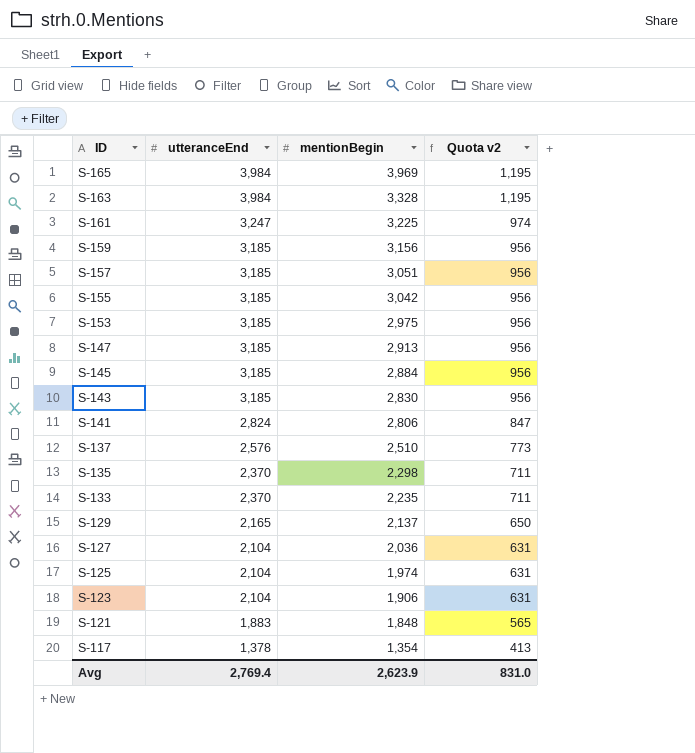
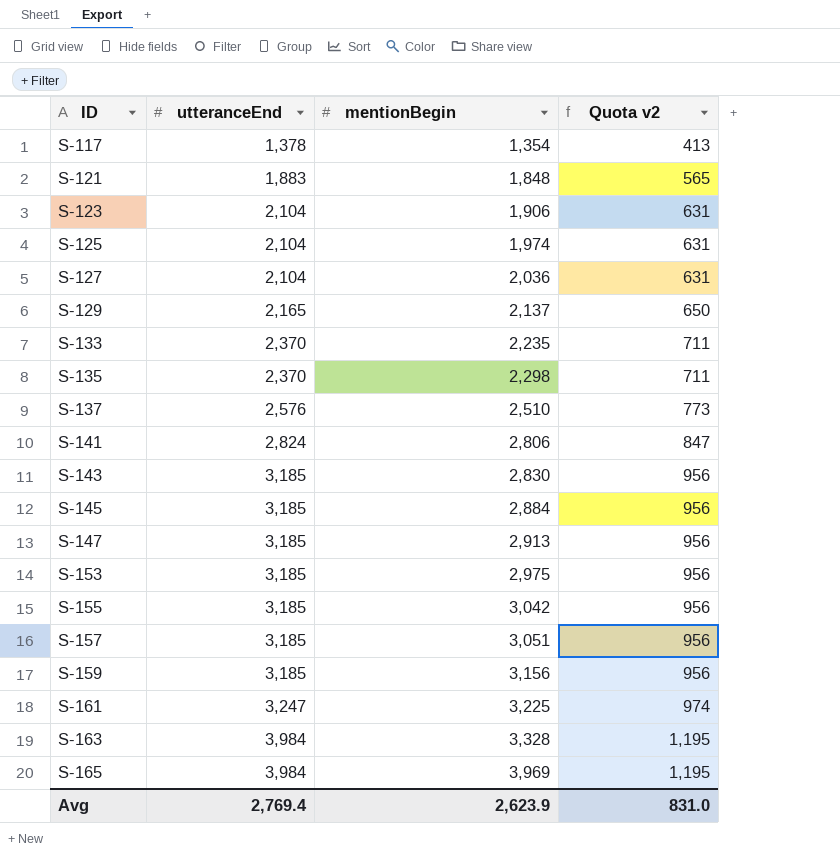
row order: ID descending -> ID ascending

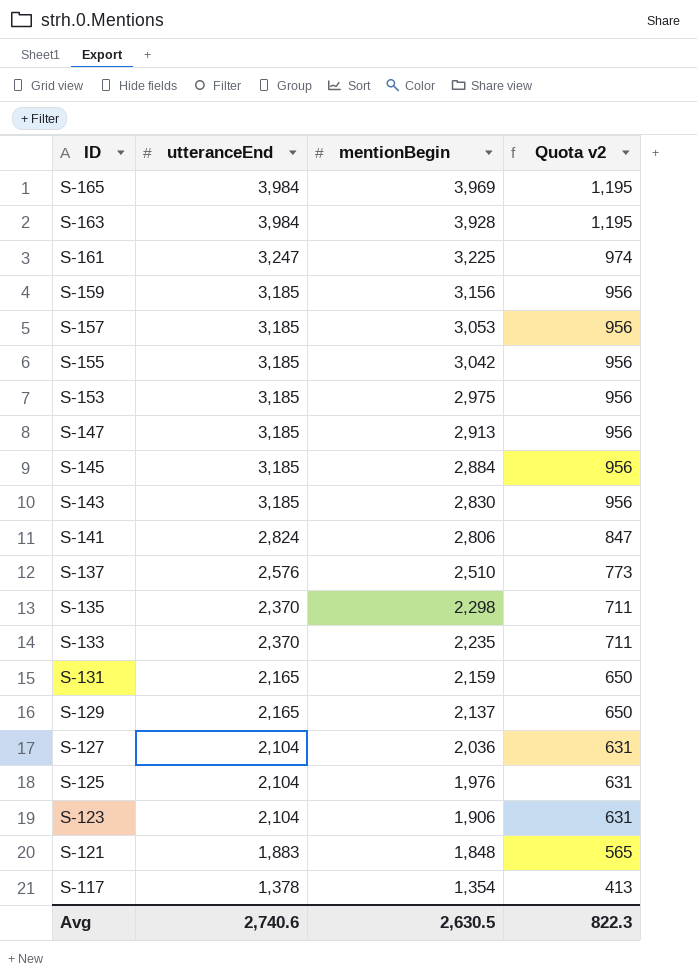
row order: ID ascending -> ID descending
S-163 | mentionBegin: 3,328 -> 3,928
S-157 | mentionBegin: 3,051 -> 3,053
row S-131: none -> 2,165 | 2,159 | 650
S-125 | mentionBegin: 1,974 -> 1,976
Avg | utteranceEnd: 2,769.4 -> 2,740.6
Avg | mentionBegin: 2,623.9 -> 2,630.5
Avg | Quota v2: 831.0 -> 822.3

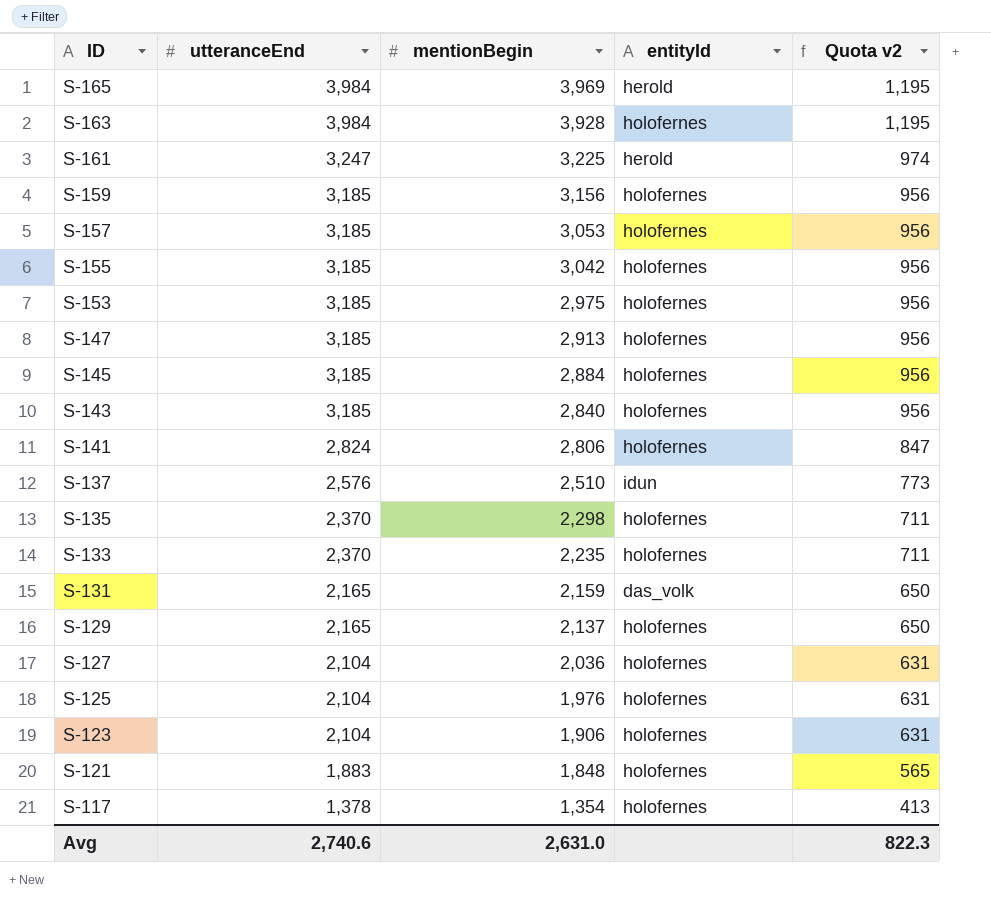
column entityId | position: none -> 4
S-143 | mentionBegin: 2,830 -> 2,840
Avg | mentionBegin: 2,630.5 -> 2,631.0

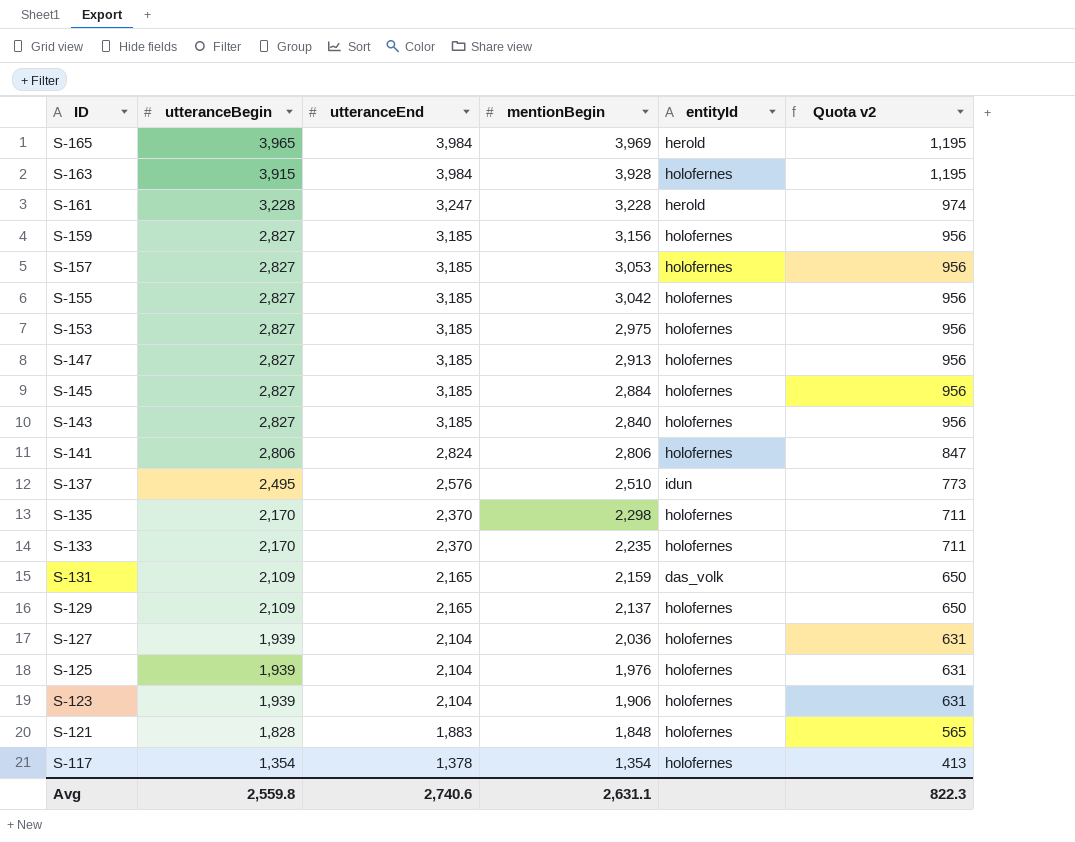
column utteranceBegin | position: none -> 2
S-161 | mentionBegin: 3,225 -> 3,228
Avg | mentionBegin: 2,631.0 -> 2,631.1

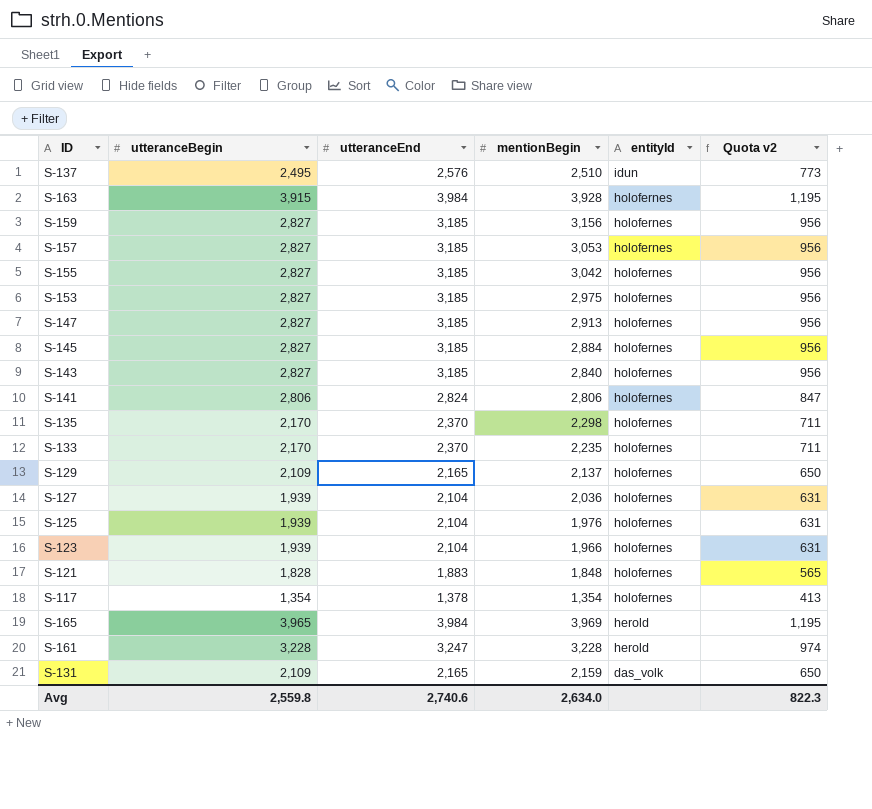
row order: ID descending -> entityId descending
S-123 | mentionBegin: 1,906 -> 1,966
Avg | mentionBegin: 2,631.1 -> 2,634.0

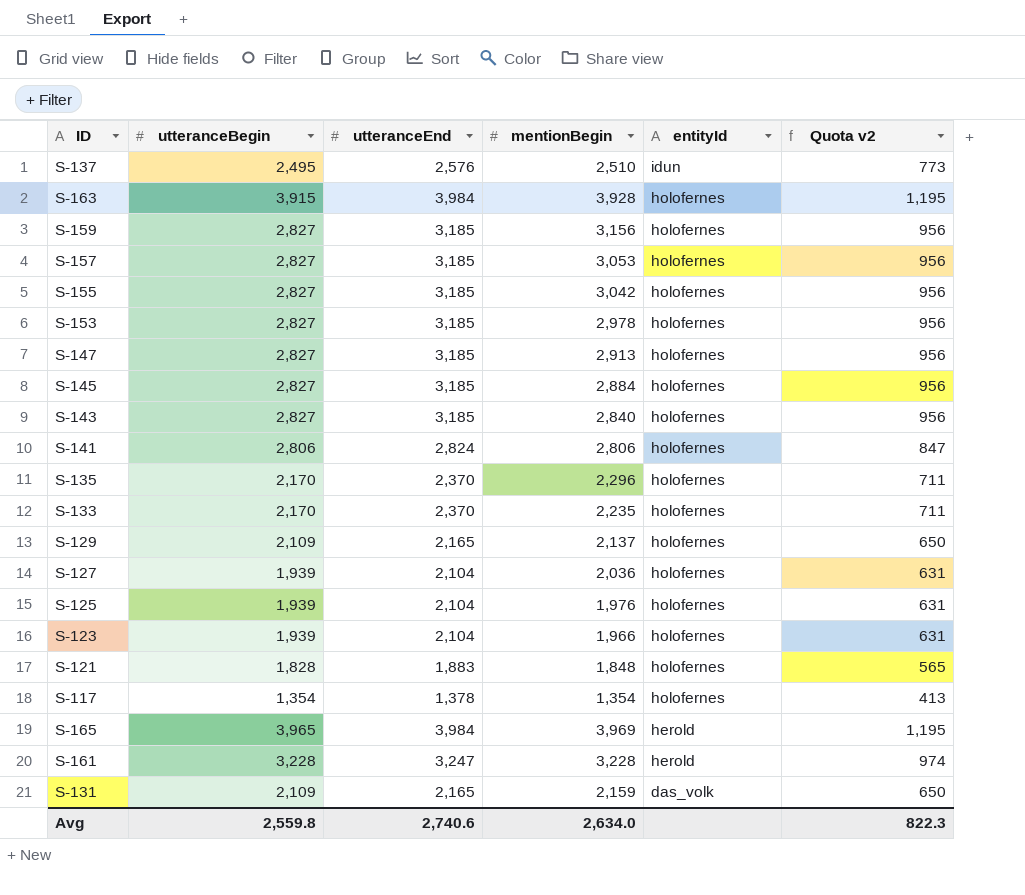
S-153 | mentionBegin: 2,975 -> 2,978
S-135 | mentionBegin: 2,298 -> 2,296

